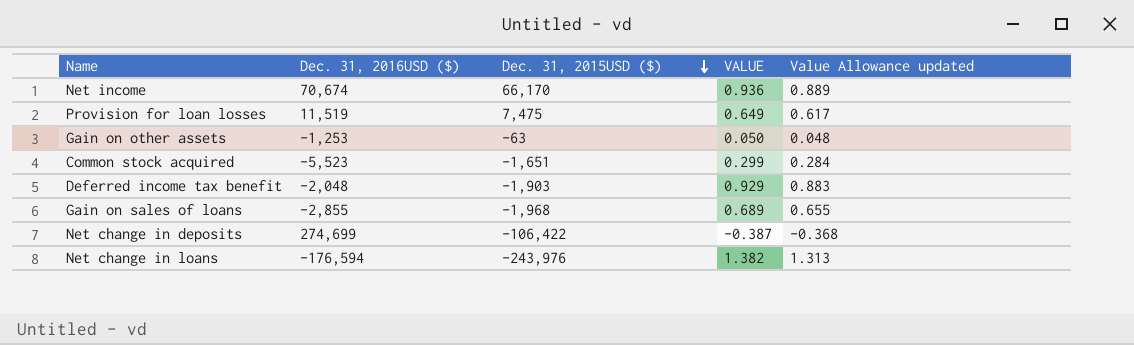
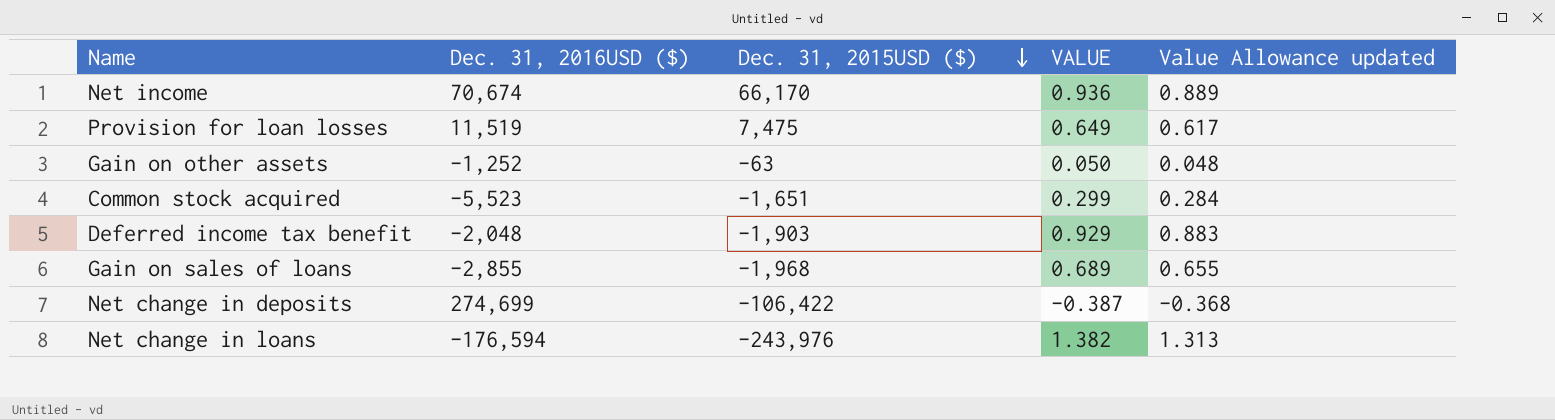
Gain on other assets | Dec. 31, 2016USD ($): -1,253 -> -1,252

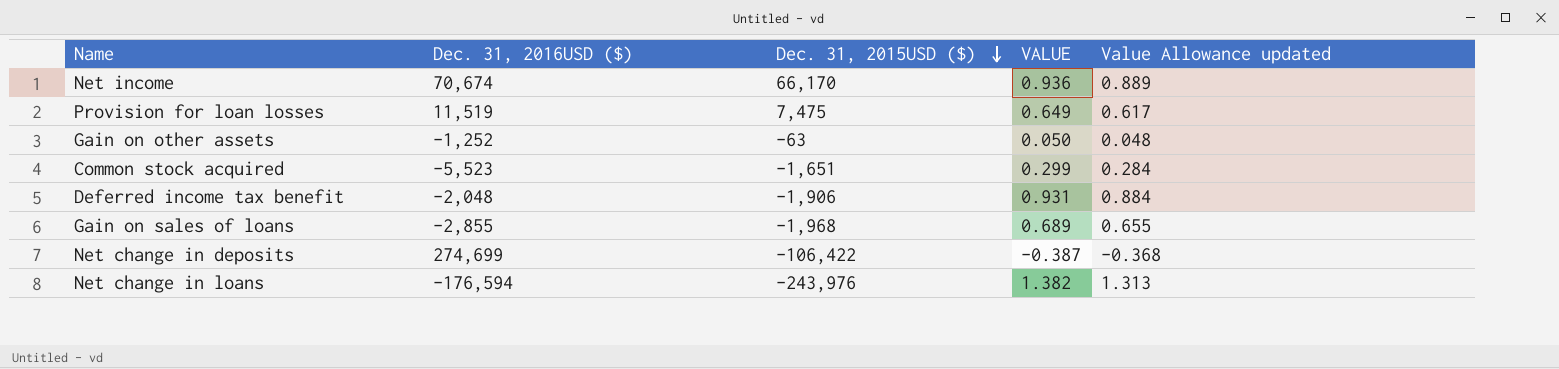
Deferred income tax benefit | Dec. 31, 2015USD ($): -1,903 -> -1,906
Deferred income tax benefit | VALUE: 0.929 -> 0.931
Deferred income tax benefit | Value Allowance updated: 0.883 -> 0.884

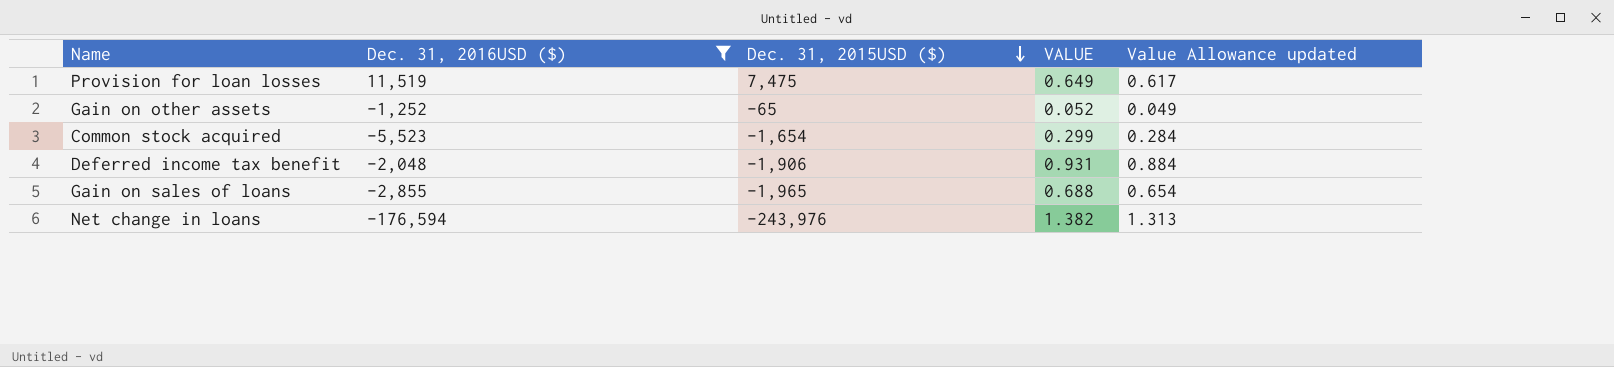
filter: none -> Dec. 31, 2016USD ($) <= 11,519
Gain on other assets | Dec. 31, 2015USD ($): -63 -> -65
Gain on other assets | VALUE: 0.050 -> 0.052
Gain on other assets | Value Allowance updated: 0.048 -> 0.049
Common stock acquired | Dec. 31, 2015USD ($): -1,651 -> -1,654
Gain on sales of loans | Dec. 31, 2015USD ($): -1,968 -> -1,965
Gain on sales of loans | VALUE: 0.689 -> 0.688
Gain on sales of loans | Value Allowance updated: 0.655 -> 0.654

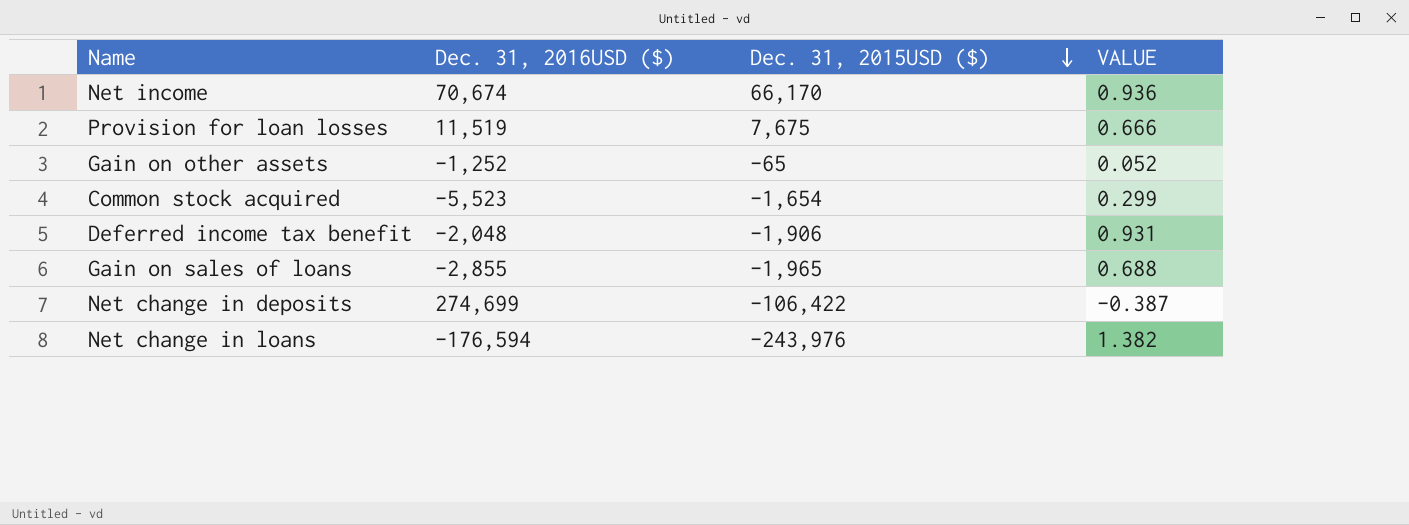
filter: Dec. 31, 2016USD ($) <= 11,519 -> none
column Value Allowance updated | formula: [VALUE] * 0.95 -> none
Provision for loan losses | Dec. 31, 2015USD ($): 7,475 -> 7,675
Provision for loan losses | VALUE: 0.649 -> 0.666

